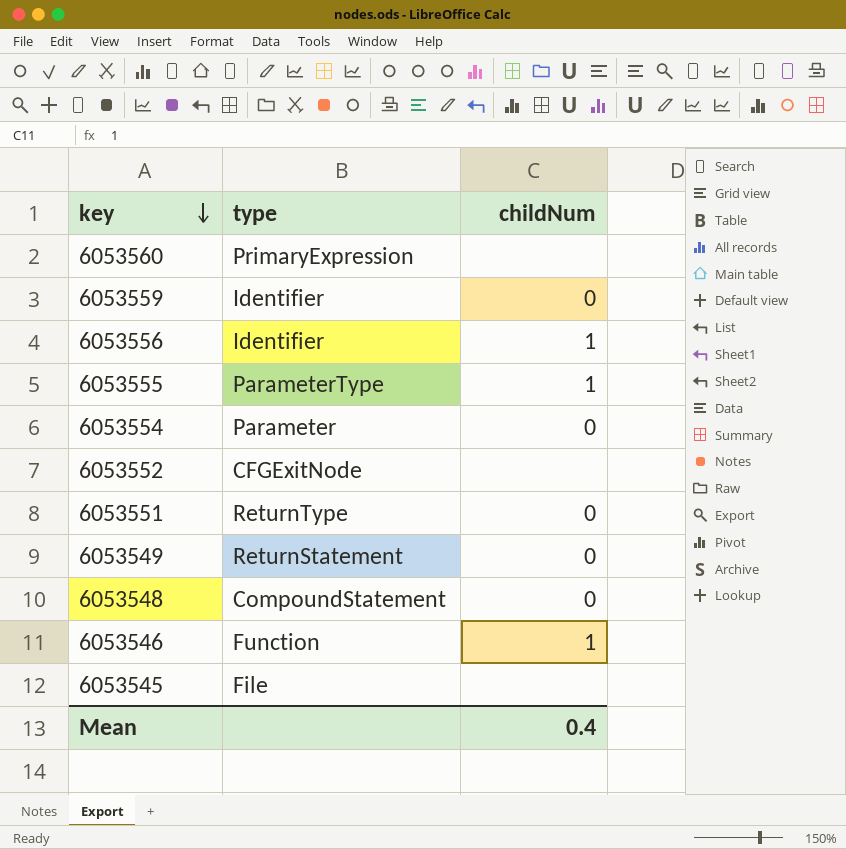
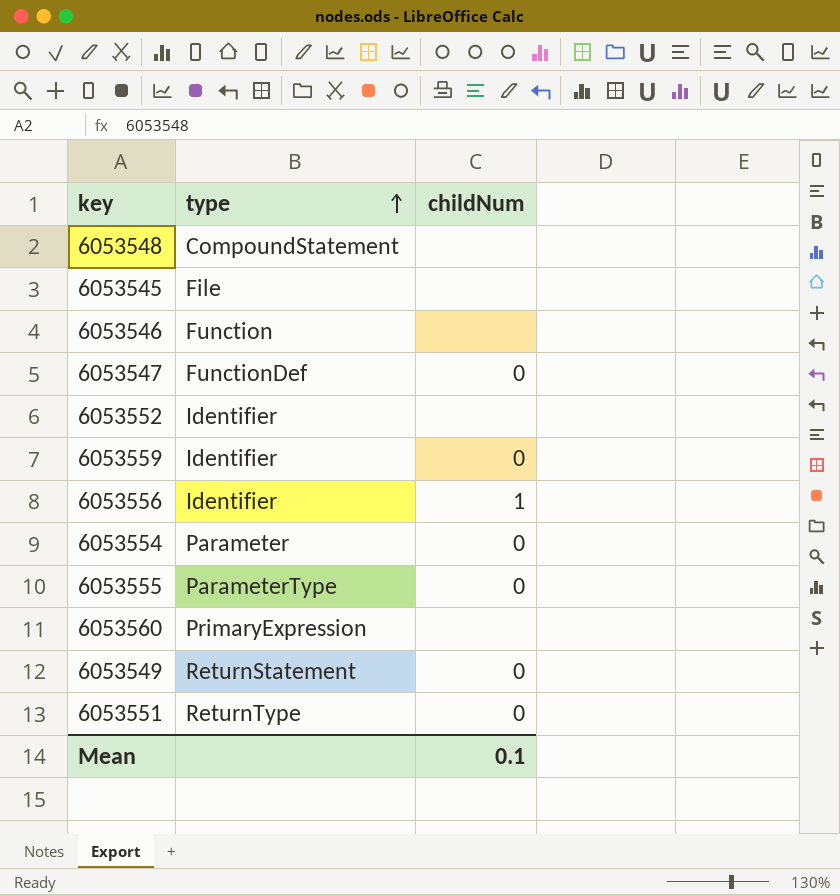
row order: key descending -> type ascending
6053548 | childNum: 0 -> none
6053546 | childNum: 1 -> none
row 6053547: none -> FunctionDef | 0
6053552 | type: CFGExitNode -> Identifier
6053555 | childNum: 1 -> 0
Mean | childNum: 0.4 -> 0.1

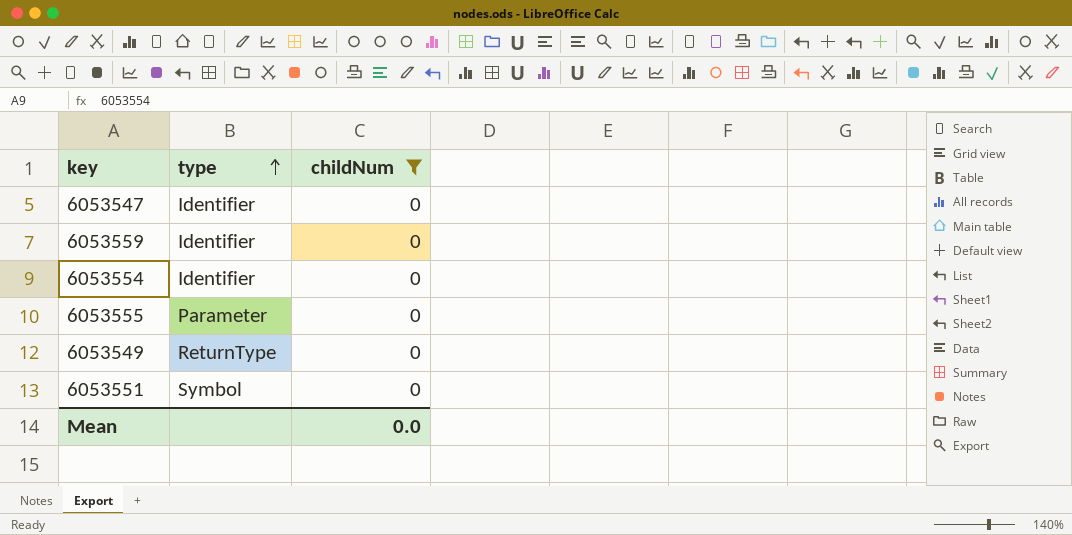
filter: none -> childNum = 0
6053547 | type: FunctionDef -> Identifier
6053554 | type: Parameter -> Identifier
6053555 | type: ParameterType -> Parameter
6053549 | type: ReturnStatement -> ReturnType
6053551 | type: ReturnType -> Symbol
Mean | childNum: 0.1 -> 0.0

